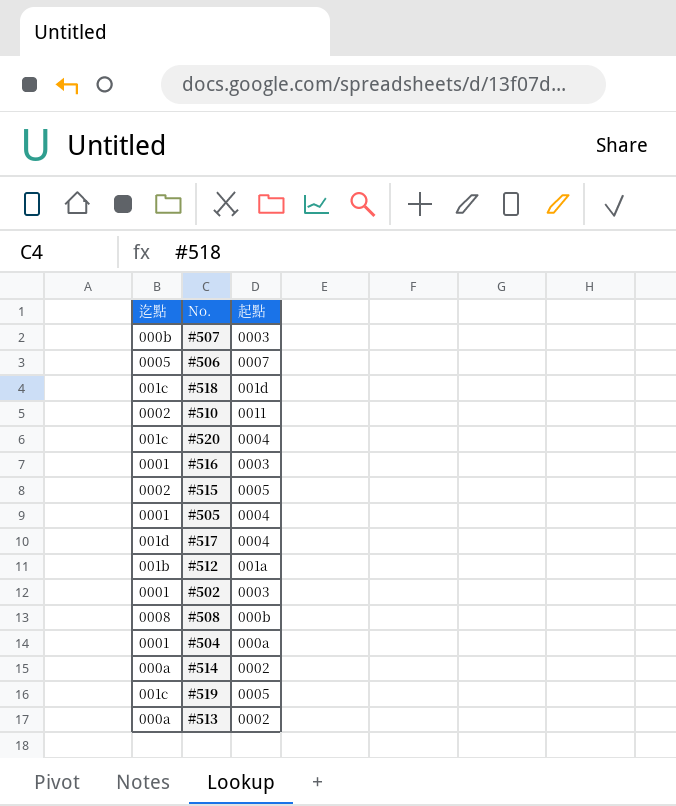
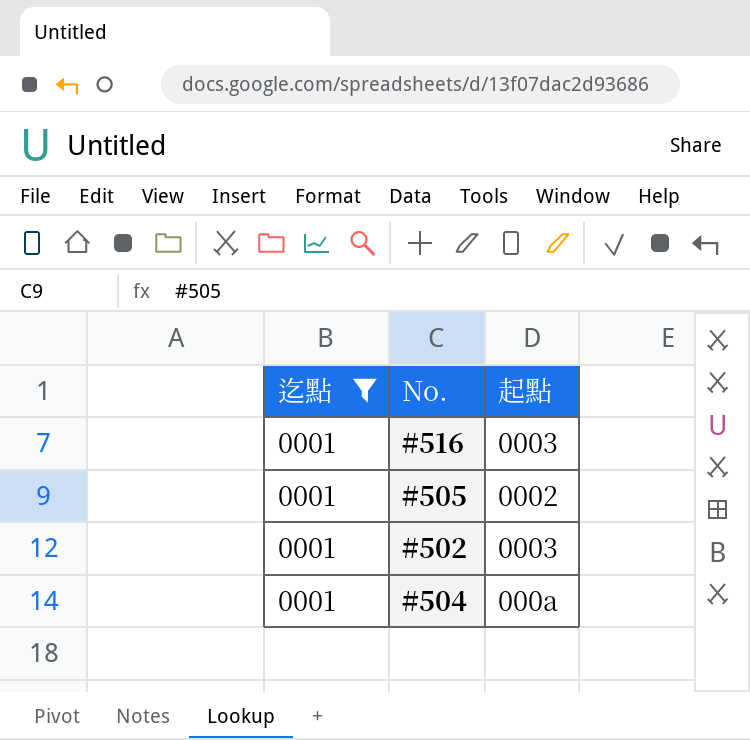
filter: none -> 迄點 = 0001
#505 | 起點: 0004 -> 0002

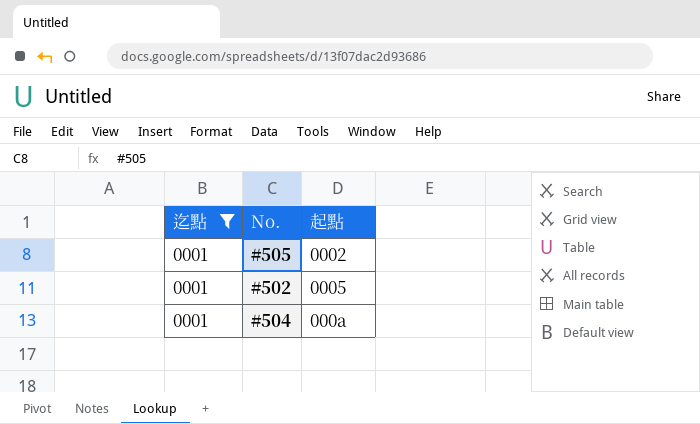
row #516: 0001 | 0003 -> none
#502 | 起點: 0003 -> 0005

